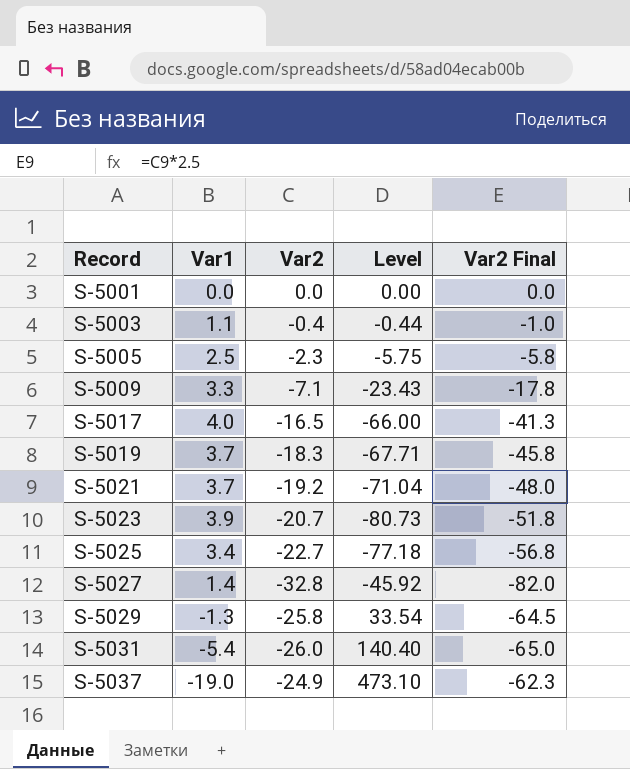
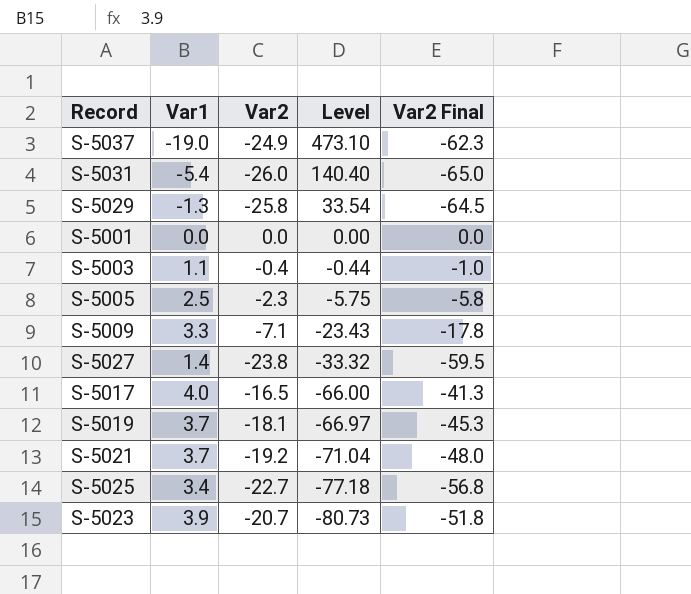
row order: Record ascending -> Level descending
S-5027 | Var2: -32.8 -> -23.8
S-5027 | Level: -45.92 -> -33.32
S-5027 | Var2 Final: -82.0 -> -59.5
S-5019 | Var2: -18.3 -> -18.1
S-5019 | Level: -67.71 -> -66.97
S-5019 | Var2 Final: -45.8 -> -45.3

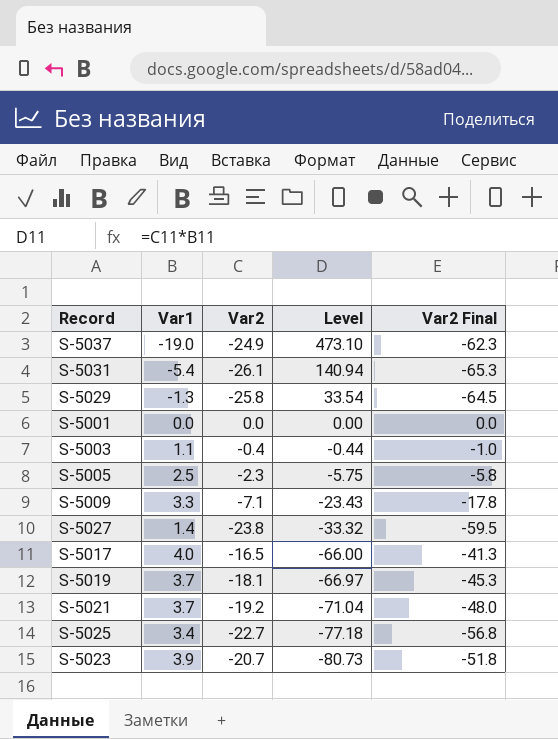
S-5031 | Var2: -26.0 -> -26.1
S-5031 | Level: 140.40 -> 140.94
S-5031 | Var2 Final: -65.0 -> -65.3

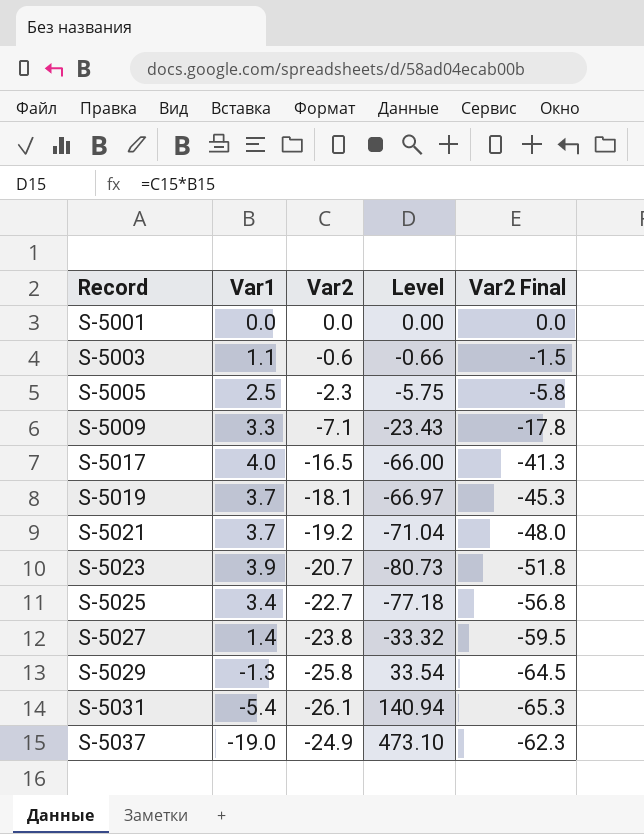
row order: Level descending -> Record ascending
S-5003 | Var2: -0.4 -> -0.6
S-5003 | Level: -0.44 -> -0.66
S-5003 | Var2 Final: -1.0 -> -1.5

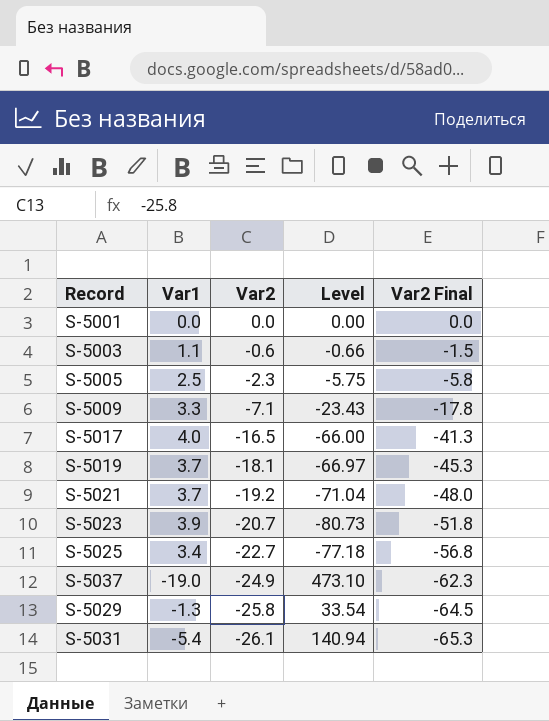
row order: Record ascending -> Var2 descending
row S-5027: 1.4 | -23.8 | -33.32 | -59.5 -> none

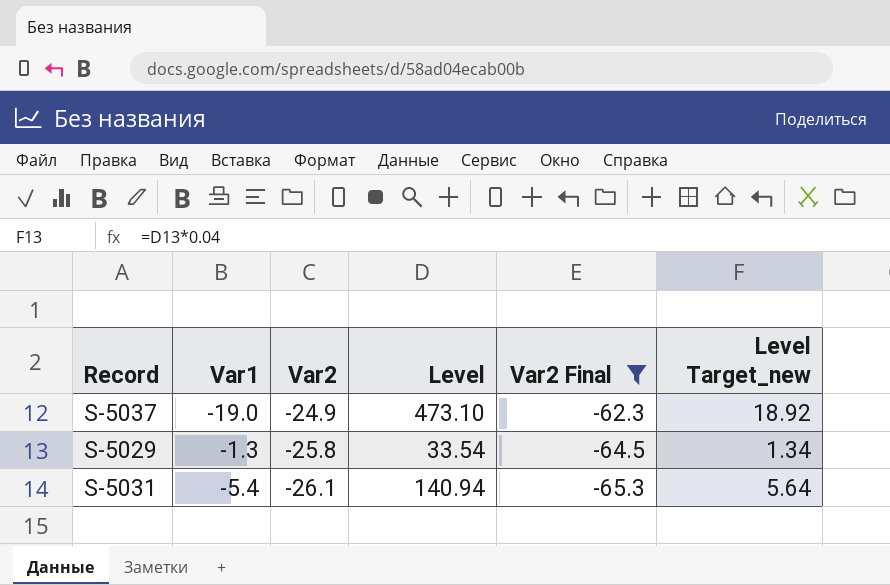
filter: none -> Var2 Final <= -62.3
column Level Target_new | formula: none -> [Level] * 0.04

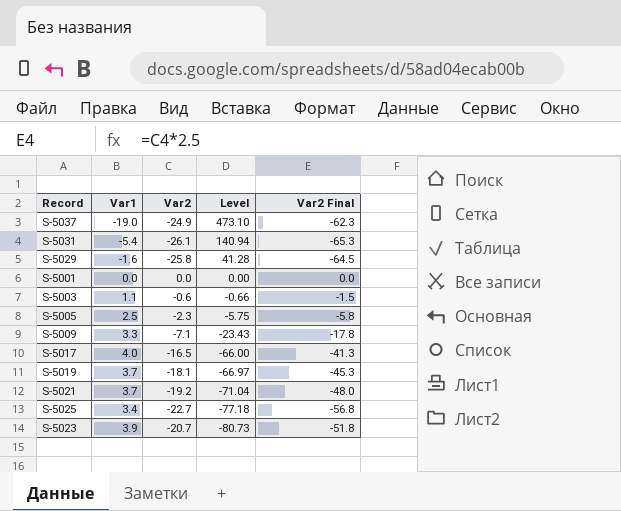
filter: Var2 Final <= -62.3 -> none
row order: Var2 descending -> Level descending
column Level Target_new | formula: [Level] * 0.04 -> none
S-5029 | Var1: -1.3 -> -1.6
S-5029 | Level: 33.54 -> 41.28

